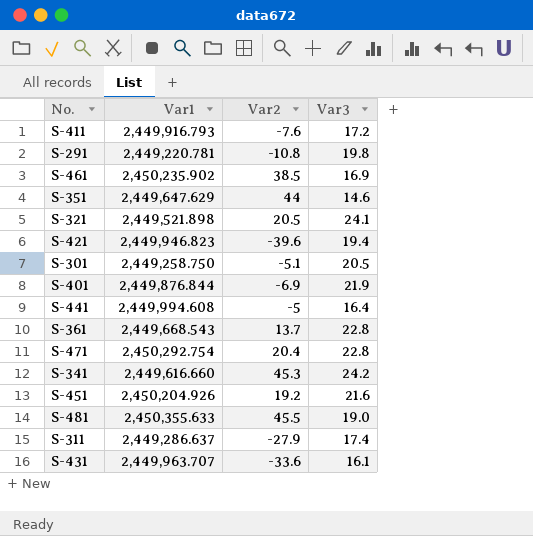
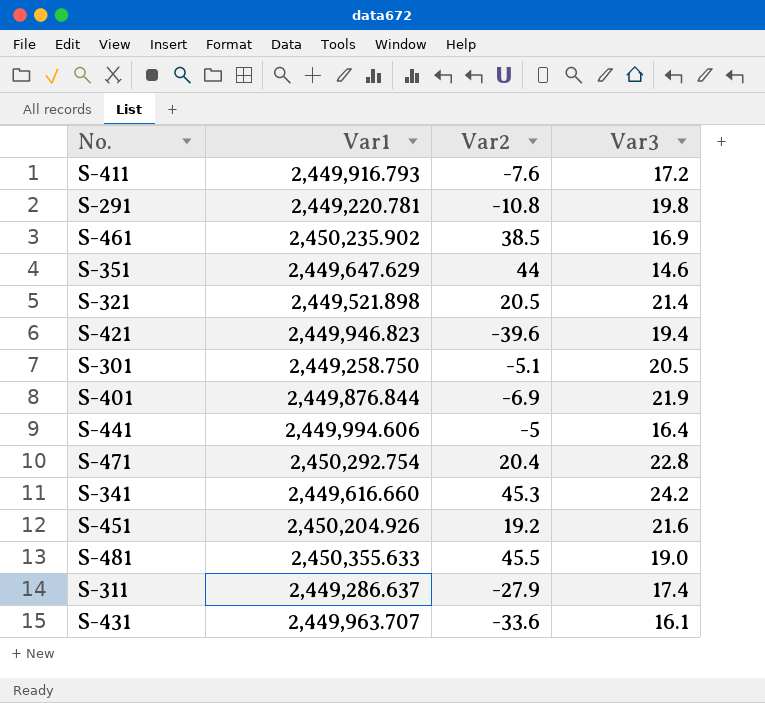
row S-361: 2,449,668.543 | 13.7 | 22.8 -> none
S-321 | Var3: 24.1 -> 21.4
S-441 | Var1: 2,449,994.608 -> 2,449,994.606

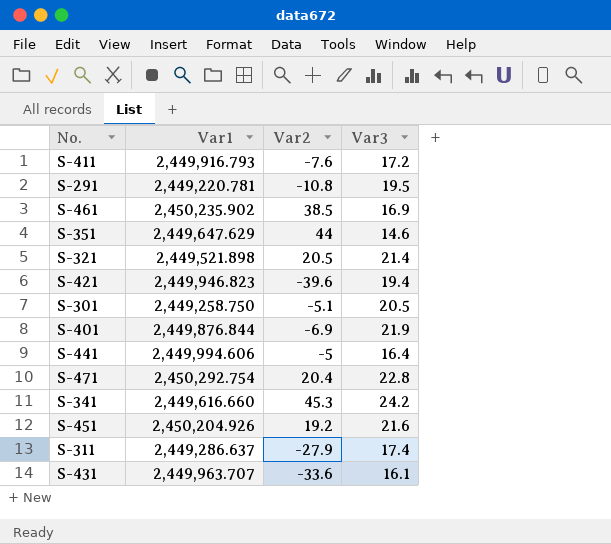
row S-481: 2,450,355.633 | 45.5 | 19.0 -> none
S-291 | Var3: 19.8 -> 19.5

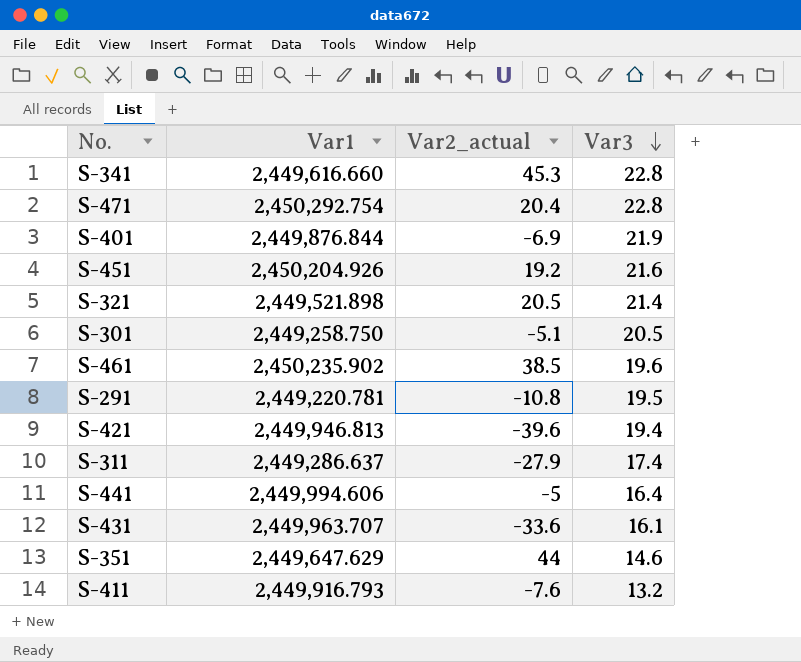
row order: none -> Var3 descending
column name: Var2 -> Var2_actual
S-341 | Var3: 24.2 -> 22.8
S-461 | Var3: 16.9 -> 19.6
S-421 | Var1: 2,449,946.823 -> 2,449,946.813
S-411 | Var3: 17.2 -> 13.2

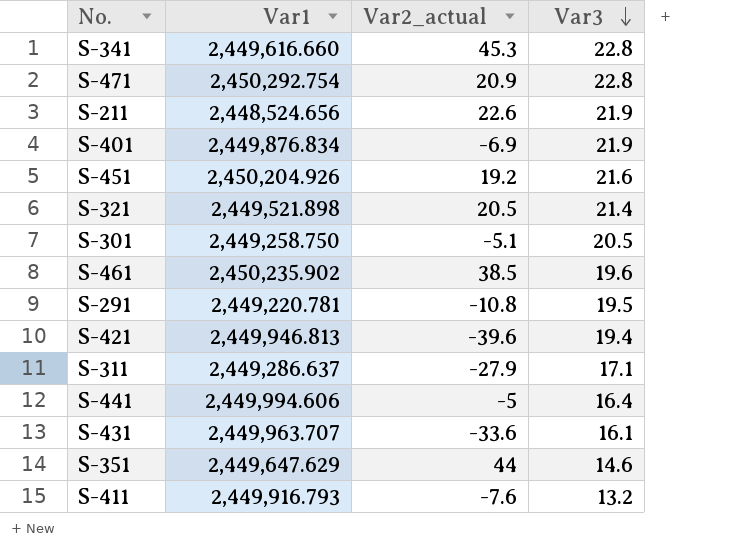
S-471 | Var2_actual: 20.4 -> 20.9
row S-211: none -> 2,448,524.656 | 22.6 | 21.9
S-401 | Var1: 2,449,876.844 -> 2,449,876.834
S-311 | Var3: 17.4 -> 17.1

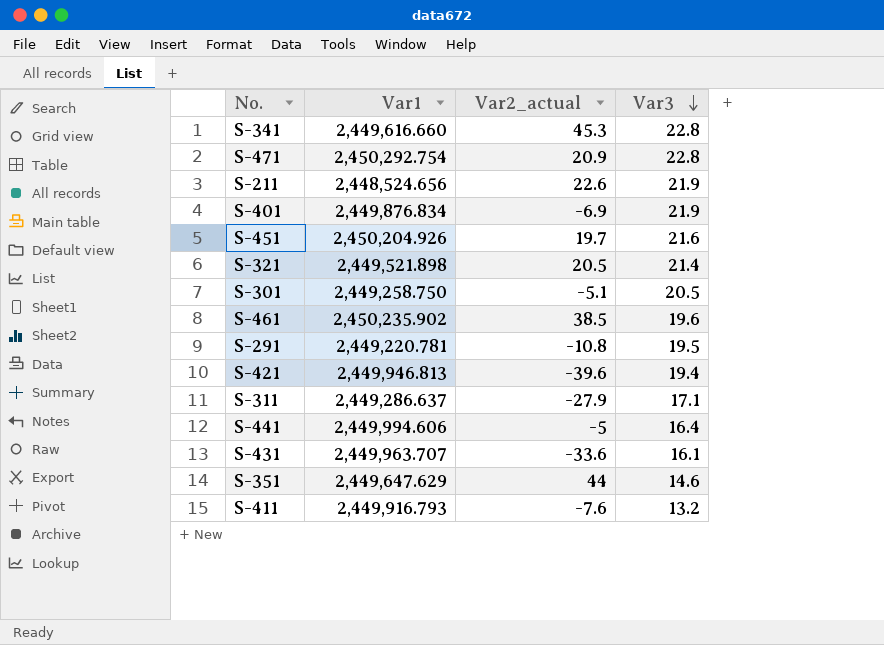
S-451 | Var2_actual: 19.2 -> 19.7

